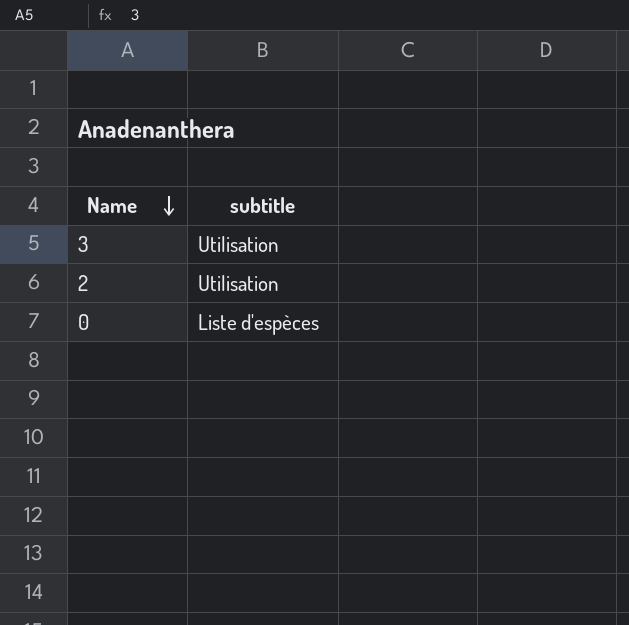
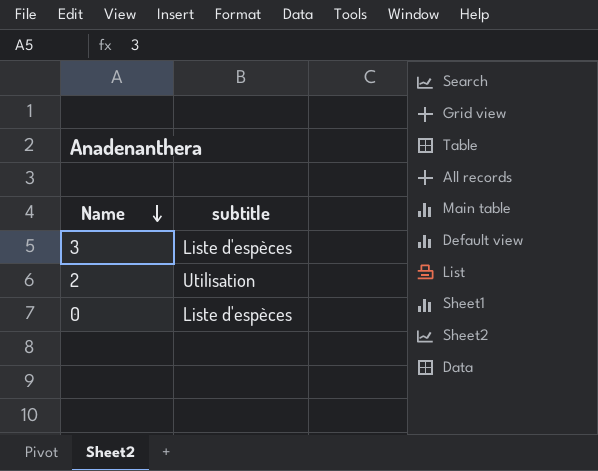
3 | subtitle: Utilisation -> Liste d'espèces

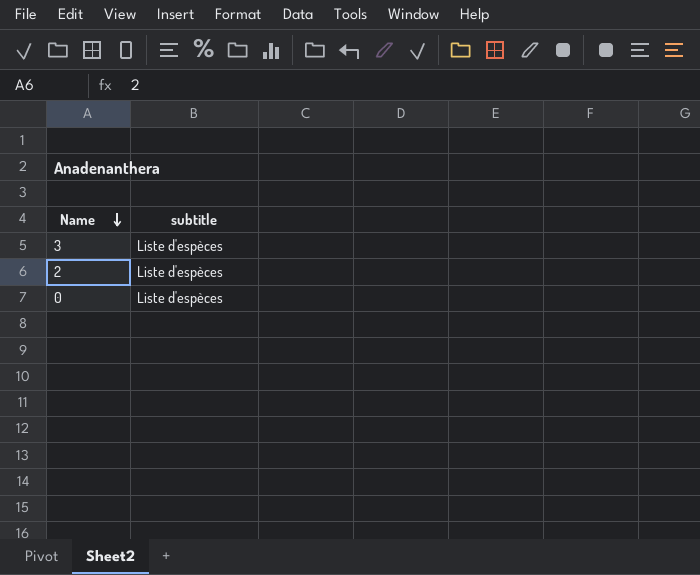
2 | subtitle: Utilisation -> Liste d'espèces

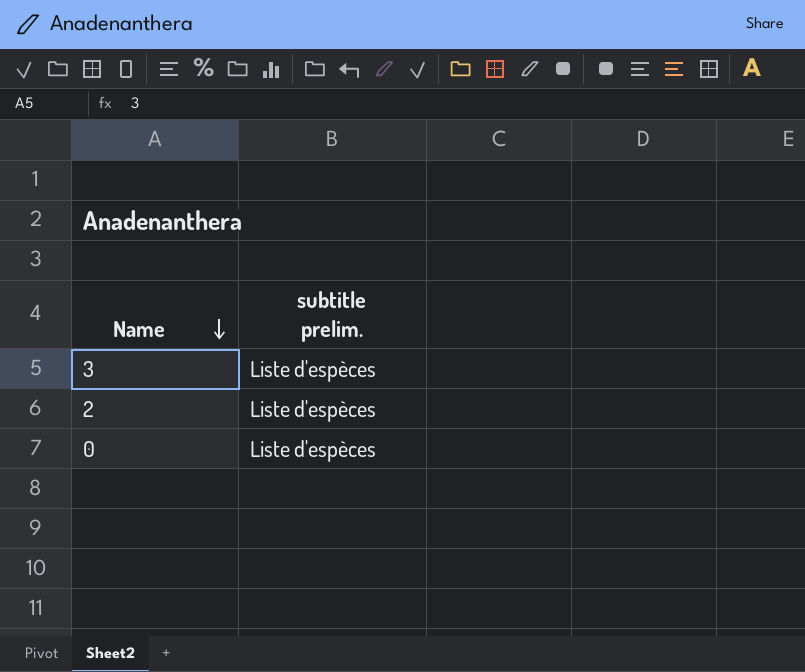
column name: subtitle -> subtitle prelim.

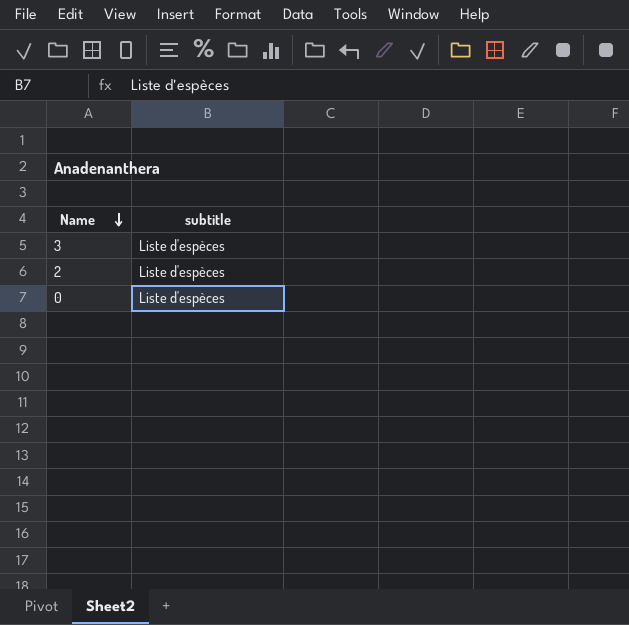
column name: subtitle prelim. -> subtitle

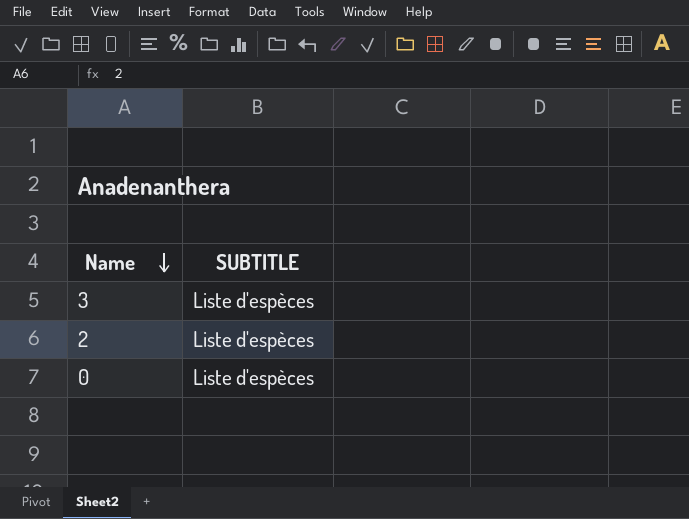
column name: subtitle -> SUBTITLE

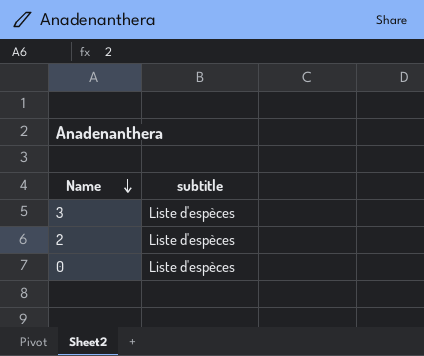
column name: SUBTITLE -> subtitle

